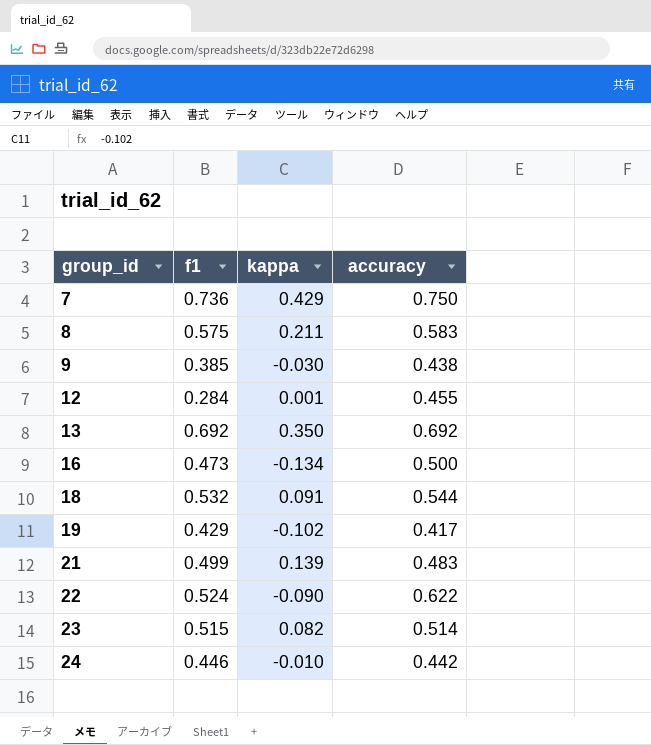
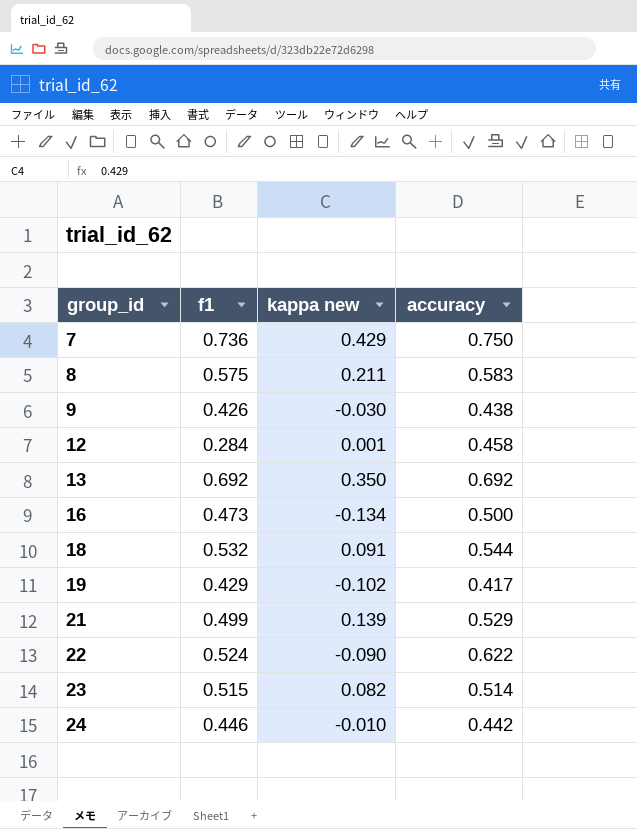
column name: kappa -> kappa new
9 | f1: 0.385 -> 0.426
12 | accuracy: 0.455 -> 0.458
21 | accuracy: 0.483 -> 0.529

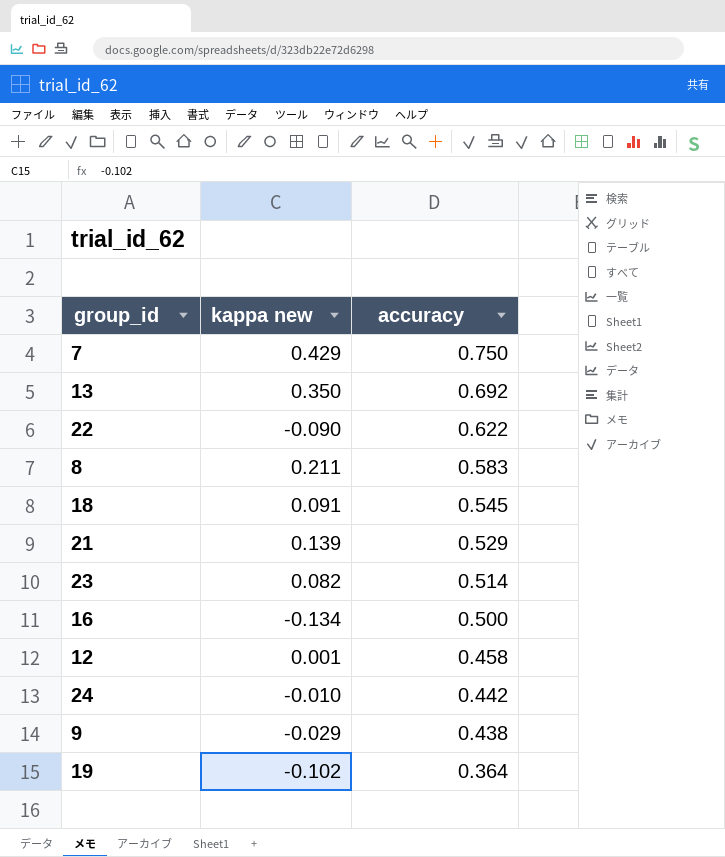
row order: group_id ascending -> accuracy descending
column f1 | position: 2 -> none
18 | accuracy: 0.544 -> 0.545
9 | kappa new: -0.030 -> -0.029
19 | accuracy: 0.417 -> 0.364

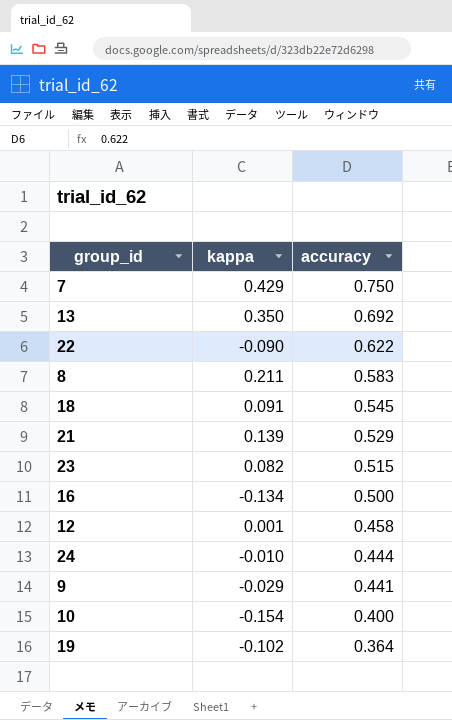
column name: kappa new -> kappa
23 | accuracy: 0.514 -> 0.515
24 | accuracy: 0.442 -> 0.444
9 | accuracy: 0.438 -> 0.441
row 10: none -> -0.154 | 0.400

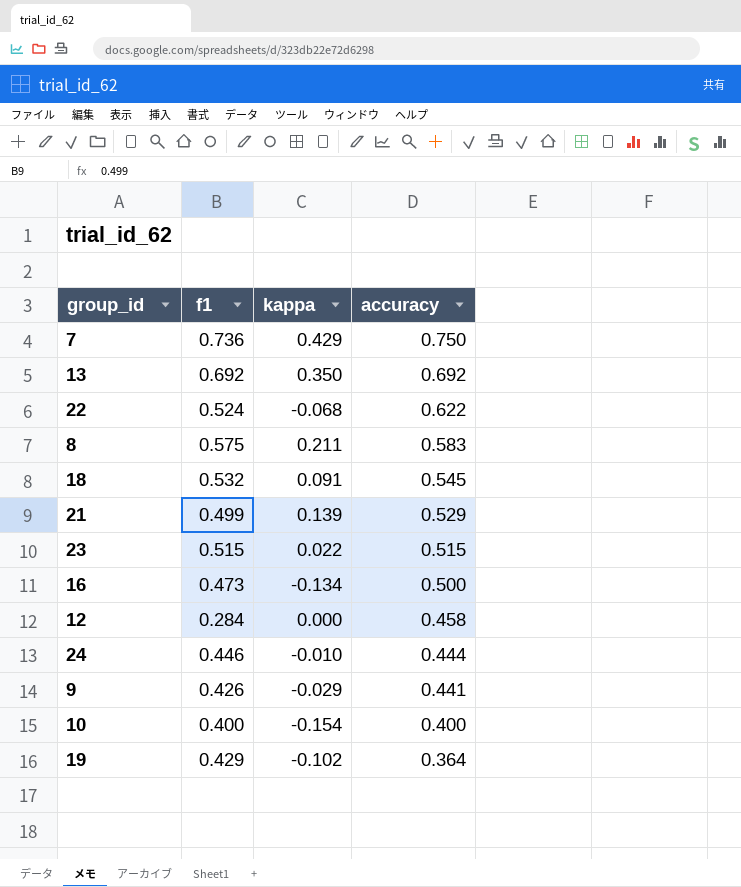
column f1 | position: none -> 2
22 | kappa: -0.090 -> -0.068
23 | kappa: 0.082 -> 0.022
12 | kappa: 0.001 -> 0.000

